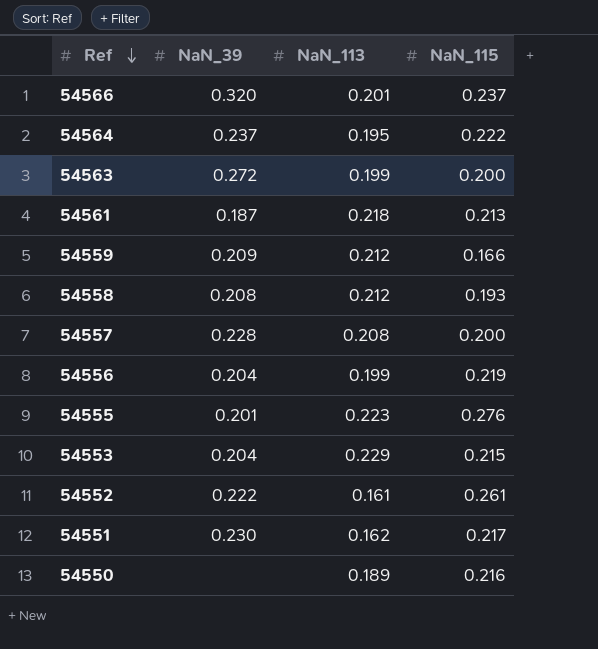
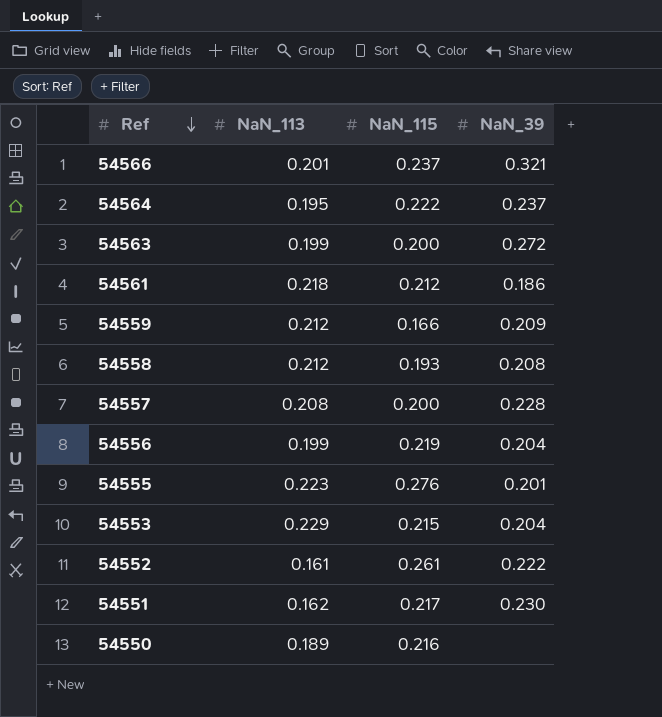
column NaN_39 | position: 2 -> 4
54566 | NaN_39: 0.320 -> 0.321
54561 | NaN_115: 0.213 -> 0.212
54561 | NaN_39: 0.187 -> 0.186

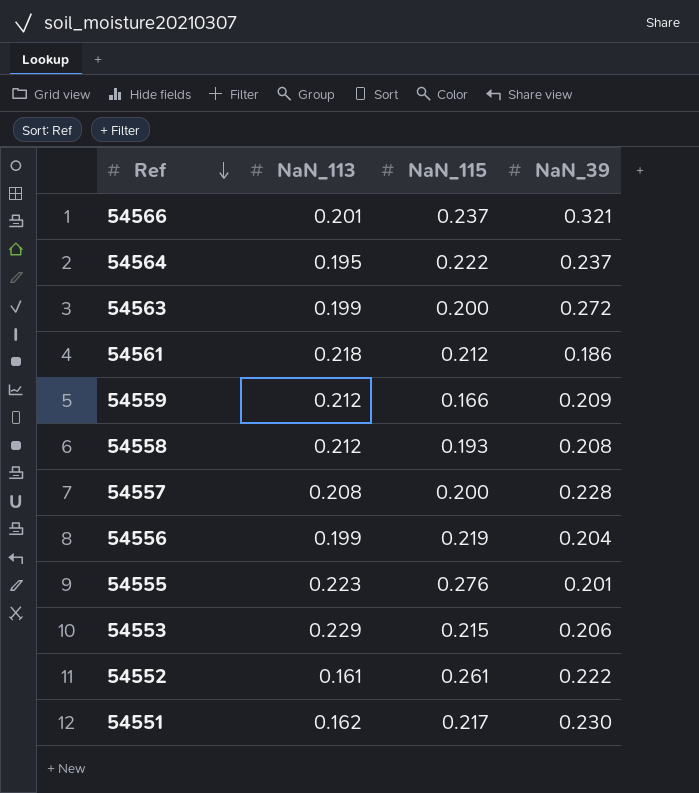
row 54550: 0.189 | 0.216 | none -> none
54553 | NaN_39: 0.204 -> 0.206

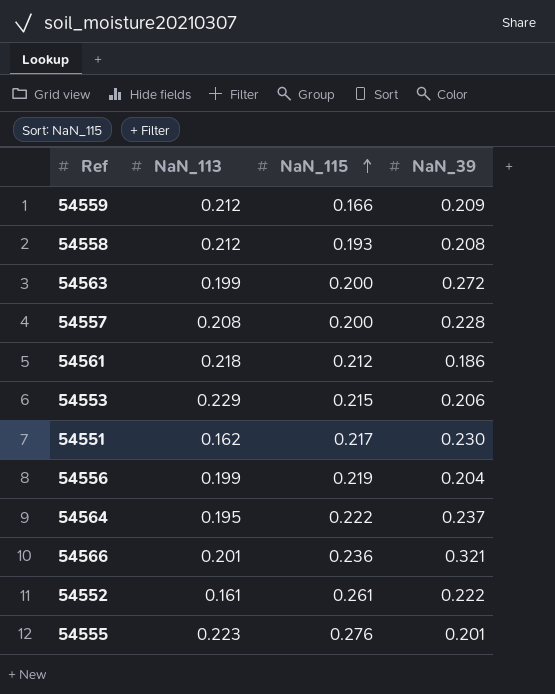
row order: Ref descending -> NaN_115 ascending
54566 | NaN_115: 0.237 -> 0.236

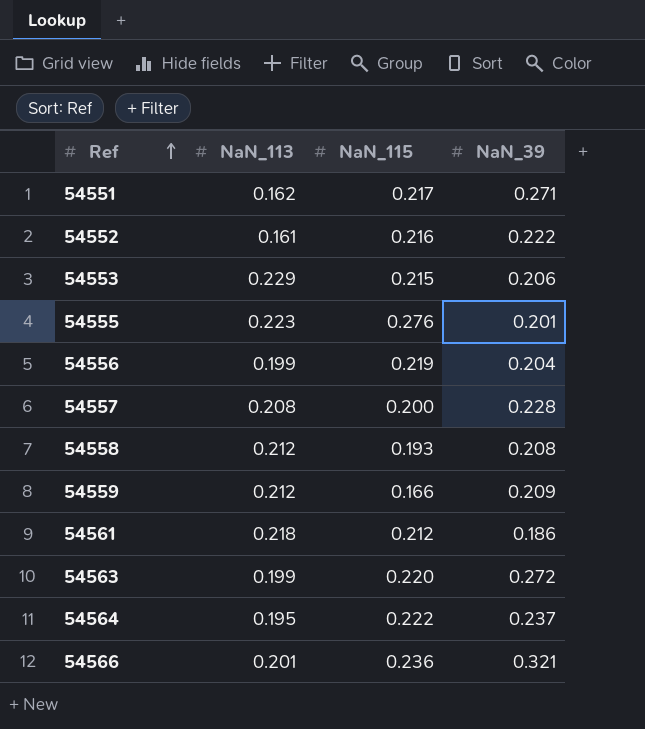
row order: NaN_115 ascending -> Ref ascending
54551 | NaN_39: 0.230 -> 0.271
54552 | NaN_115: 0.261 -> 0.216
54563 | NaN_115: 0.200 -> 0.220

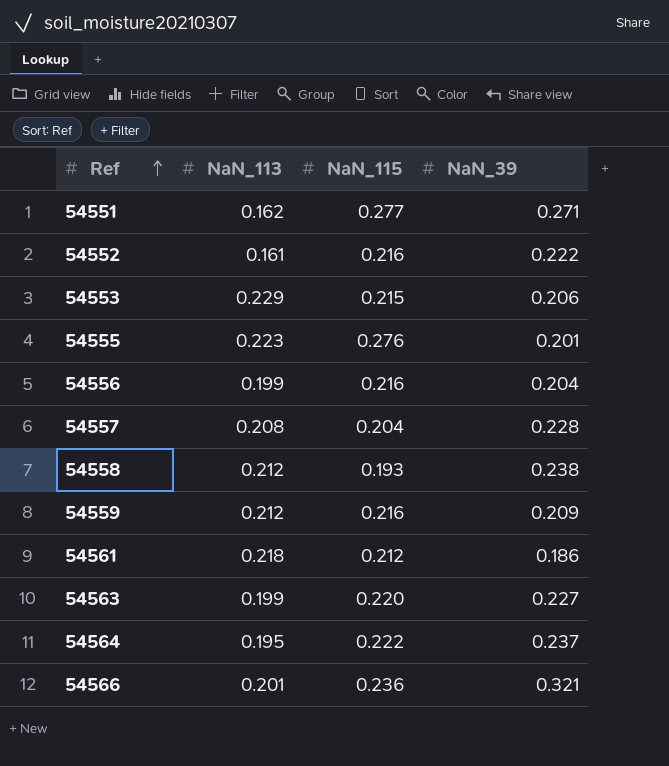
54551 | NaN_115: 0.217 -> 0.277
54556 | NaN_115: 0.219 -> 0.216
54557 | NaN_115: 0.200 -> 0.204
54558 | NaN_39: 0.208 -> 0.238
54559 | NaN_115: 0.166 -> 0.216
54563 | NaN_39: 0.272 -> 0.227

